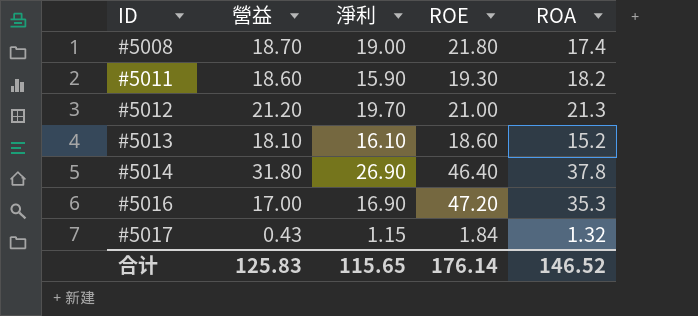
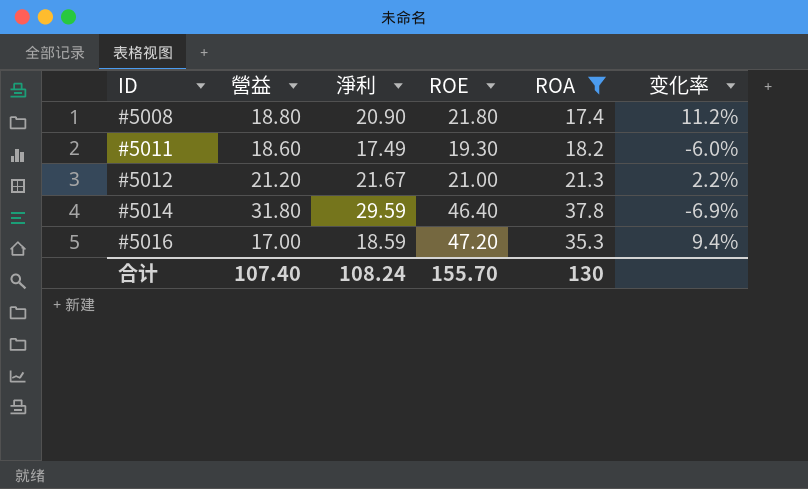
filter: none -> ROA >= 17.4
column 变化率 | formula: none -> ([淨利] - [營益]) / [營益]
#5008 | 營益: 18.70 -> 18.80
#5008 | 淨利: 19.00 -> 20.90
#5011 | 淨利: 15.90 -> 17.49
#5012 | 淨利: 19.70 -> 21.67
#5014 | 淨利: 26.90 -> 29.59
#5016 | 淨利: 16.90 -> 18.59
合计 | 營益: 125.83 -> 107.40
合计 | 淨利: 115.65 -> 108.24
合计 | ROE: 176.14 -> 155.70
合计 | ROA: 146.52 -> 130

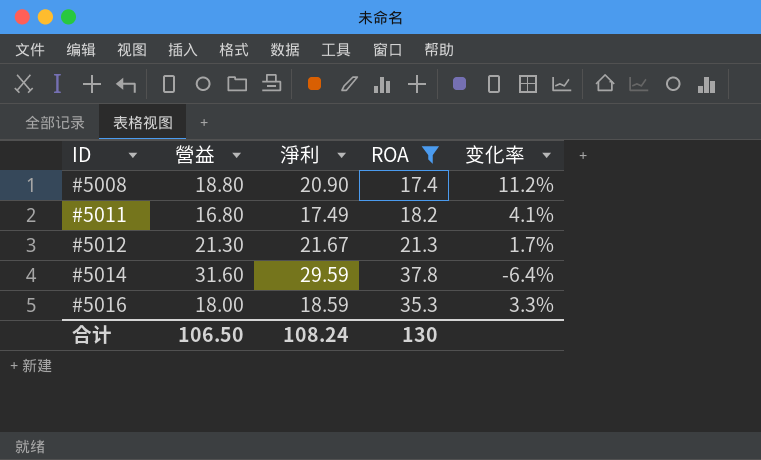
column ROE | position: 4 -> none
#5011 | 營益: 18.60 -> 16.80
#5011 | 变化率: -6.0% -> 4.1%
#5012 | 營益: 21.20 -> 21.30
#5012 | 变化率: 2.2% -> 1.7%
#5014 | 營益: 31.80 -> 31.60
#5014 | 变化率: -6.9% -> -6.4%
#5016 | 營益: 17.00 -> 18.00
#5016 | 变化率: 9.4% -> 3.3%
合计 | 營益: 107.40 -> 106.50

